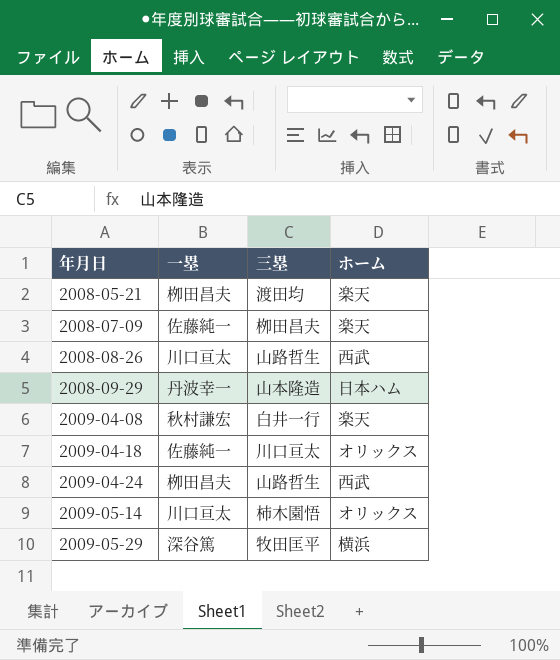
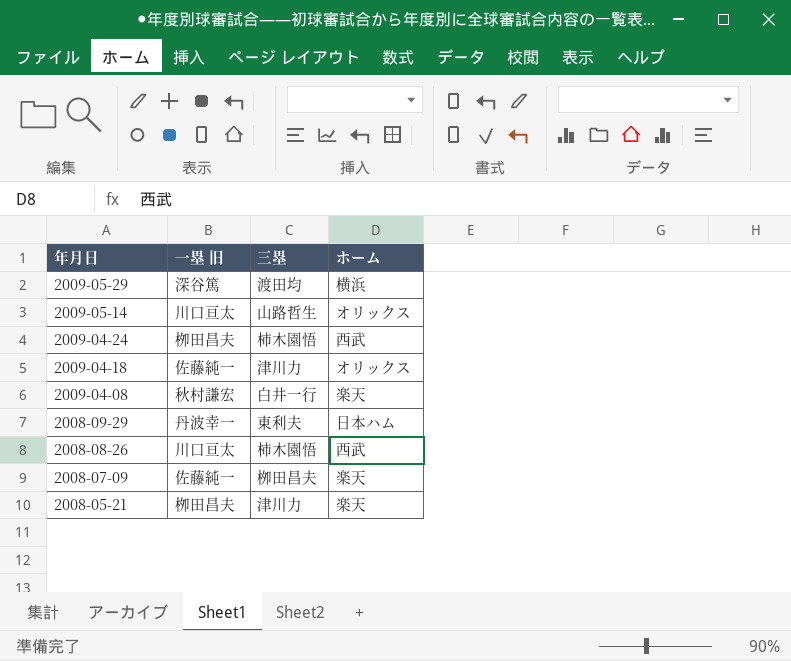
row order: 年月日 ascending -> 年月日 descending
column name: 一塁 -> 一塁 旧
2009-05-29 | 三塁: 牧田匡平 -> 渡田均
2009-05-14 | 三塁: 柿木園悟 -> 山路哲生
2009-04-24 | 三塁: 山路哲生 -> 柿木園悟
2009-04-18 | 三塁: 川口亘太 -> 津川力
2008-09-29 | 三塁: 山本隆造 -> 東利夫
2008-08-26 | 三塁: 山路哲生 -> 柿木園悟
2008-05-21 | 三塁: 渡田均 -> 津川力

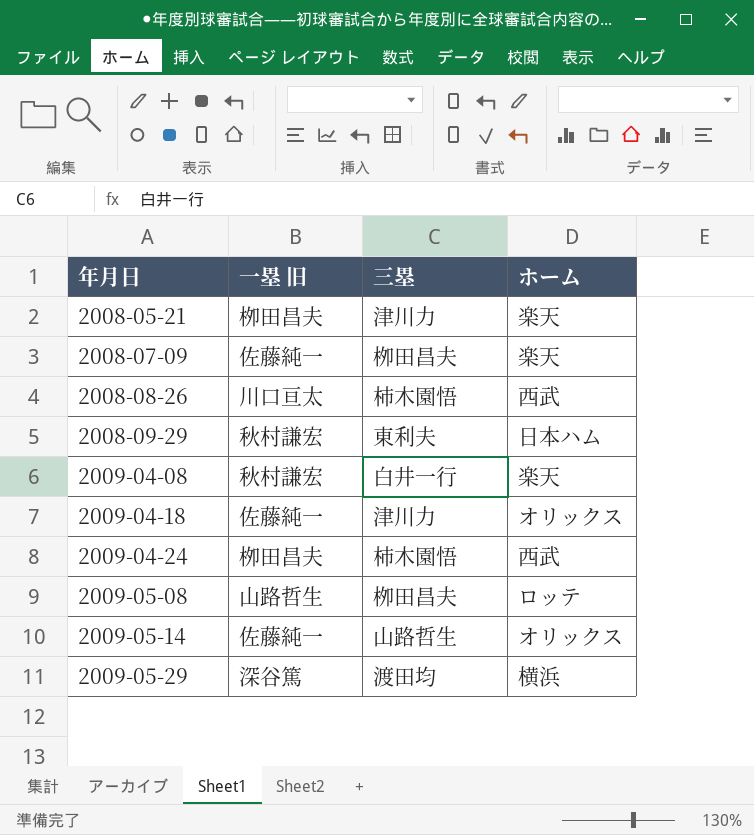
row order: 年月日 descending -> 年月日 ascending
2008-09-29 | 一塁 旧: 丹波幸一 -> 秋村謙宏
row 2009-05-08: none -> 山路哲生 | 栁田昌夫 | ロッテ
2009-05-14 | 一塁 旧: 川口亘太 -> 佐藤純一

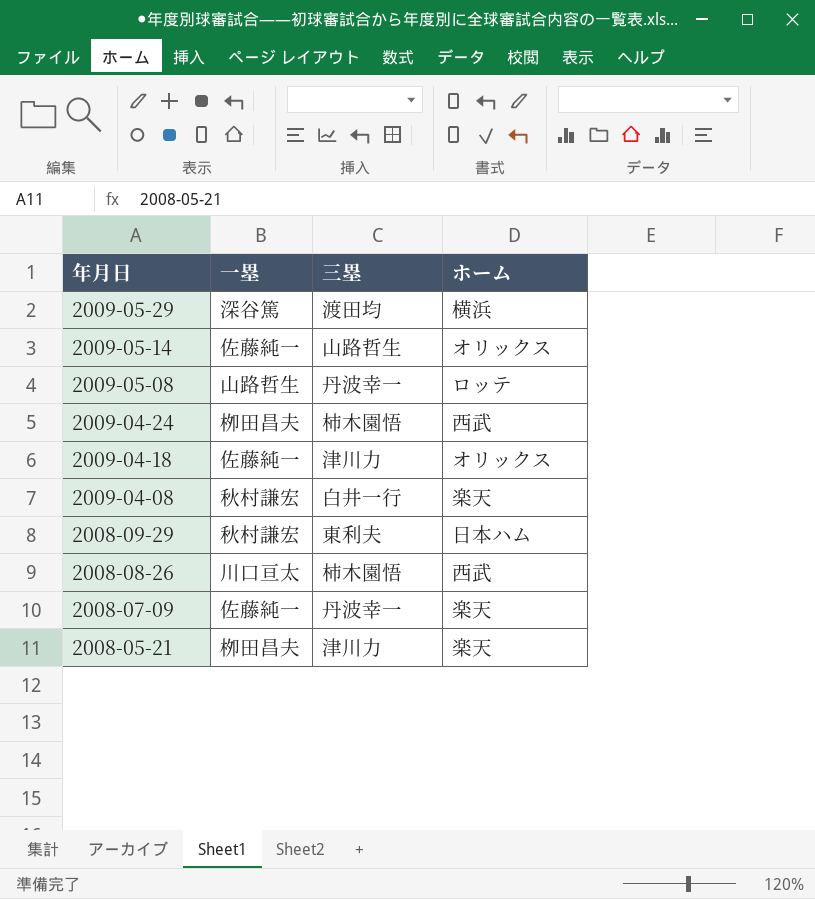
row order: 年月日 ascending -> 年月日 descending
column name: 一塁 旧 -> 一塁
2009-05-08 | 三塁: 栁田昌夫 -> 丹波幸一
2008-07-09 | 三塁: 栁田昌夫 -> 丹波幸一

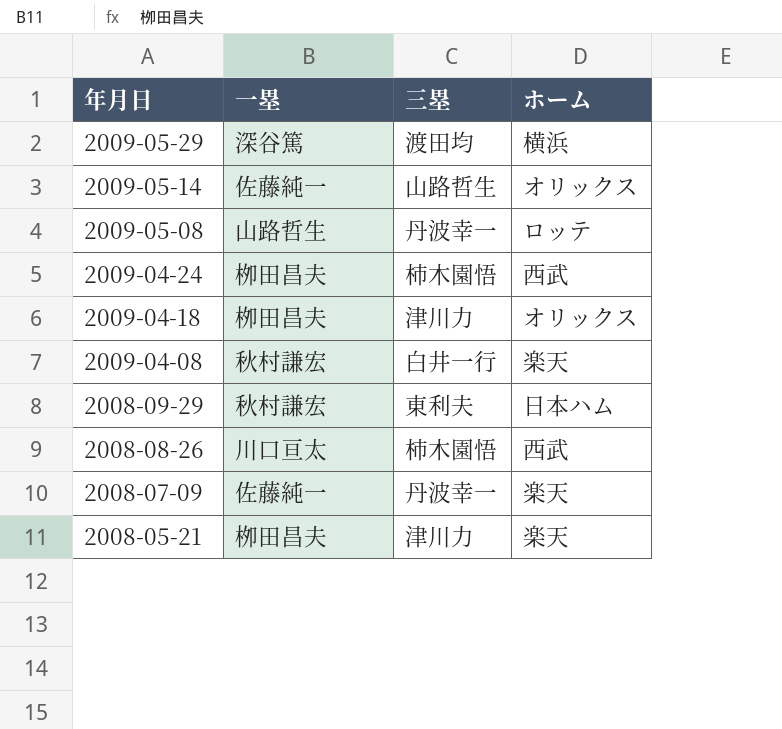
2009-04-18 | 一塁: 佐藤純一 -> 栁田昌夫

